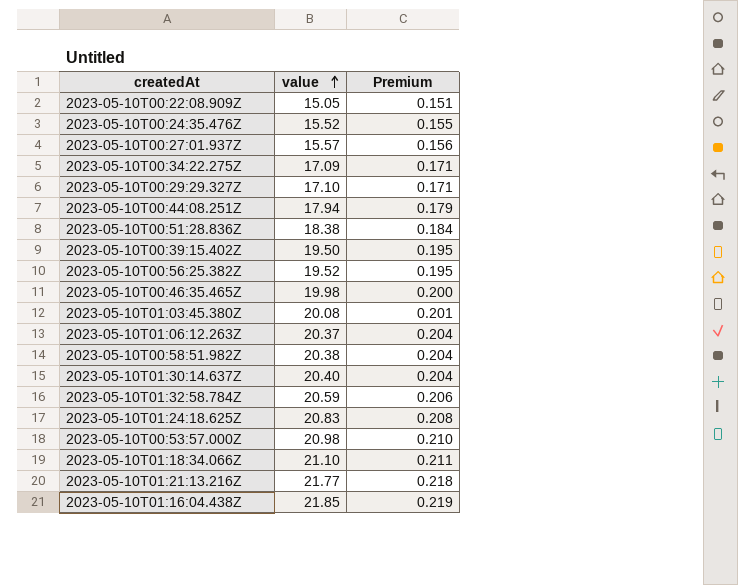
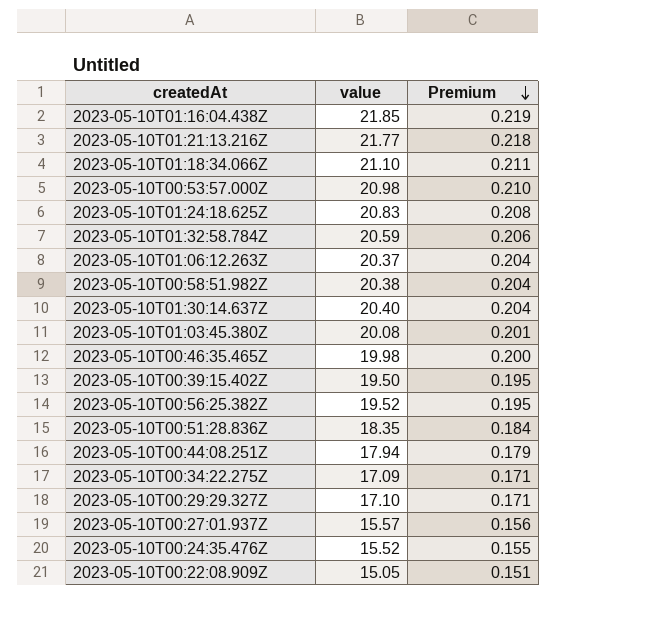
row order: value ascending -> Premium descending
2023-05-10T00:51:28.836Z | value: 18.38 -> 18.35

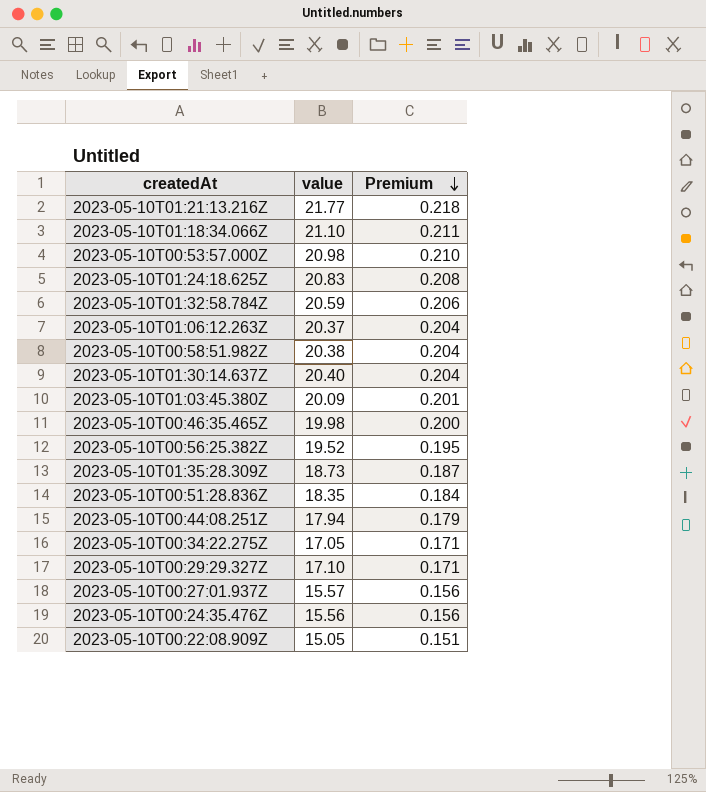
row 2023-05-10T01:16:04.438Z: 21.85 | 0.219 -> none
row 2023-05-10T00:39:15.402Z: 19.50 | 0.195 -> none
2023-05-10T01:03:45.380Z | value: 20.08 -> 20.09
row 2023-05-10T01:35:28.309Z: none -> 18.73 | 0.187
2023-05-10T00:34:22.275Z | value: 17.09 -> 17.05
2023-05-10T00:24:35.476Z | value: 15.52 -> 15.56
2023-05-10T00:24:35.476Z | Premium: 0.155 -> 0.156

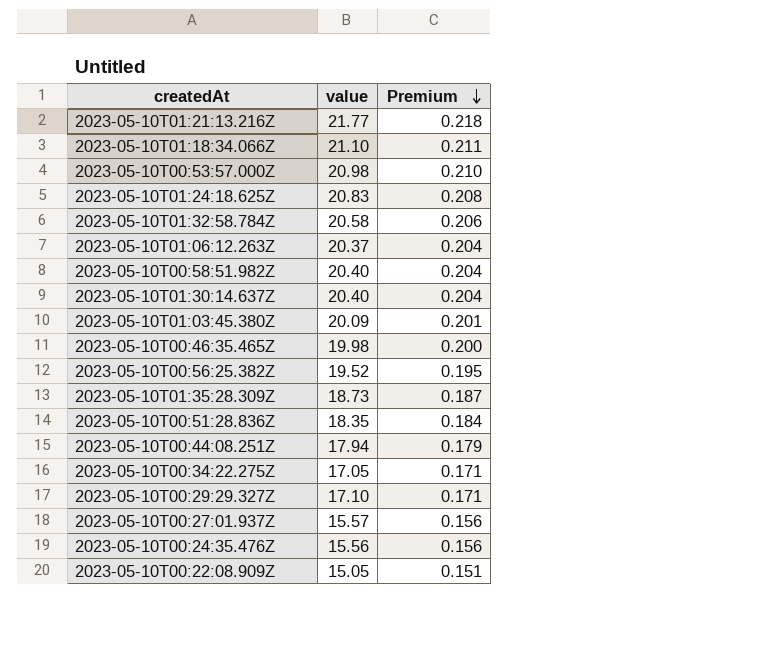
2023-05-10T01:32:58.784Z | value: 20.59 -> 20.58
2023-05-10T00:58:51.982Z | value: 20.38 -> 20.40

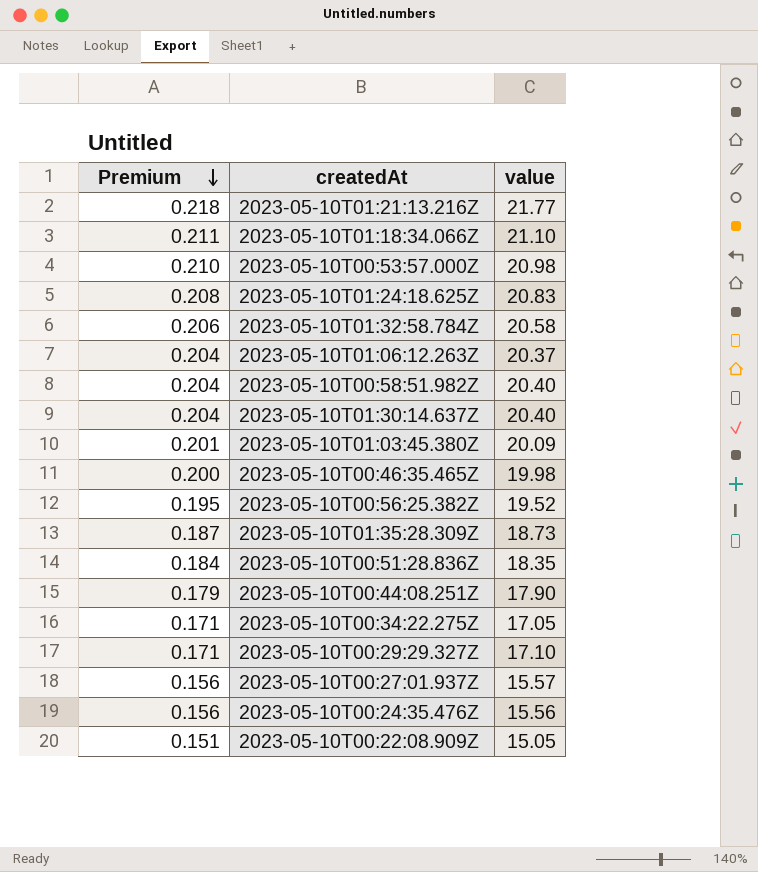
column Premium | position: 3 -> 1
2023-05-10T00:44:08.251Z | value: 17.94 -> 17.90

